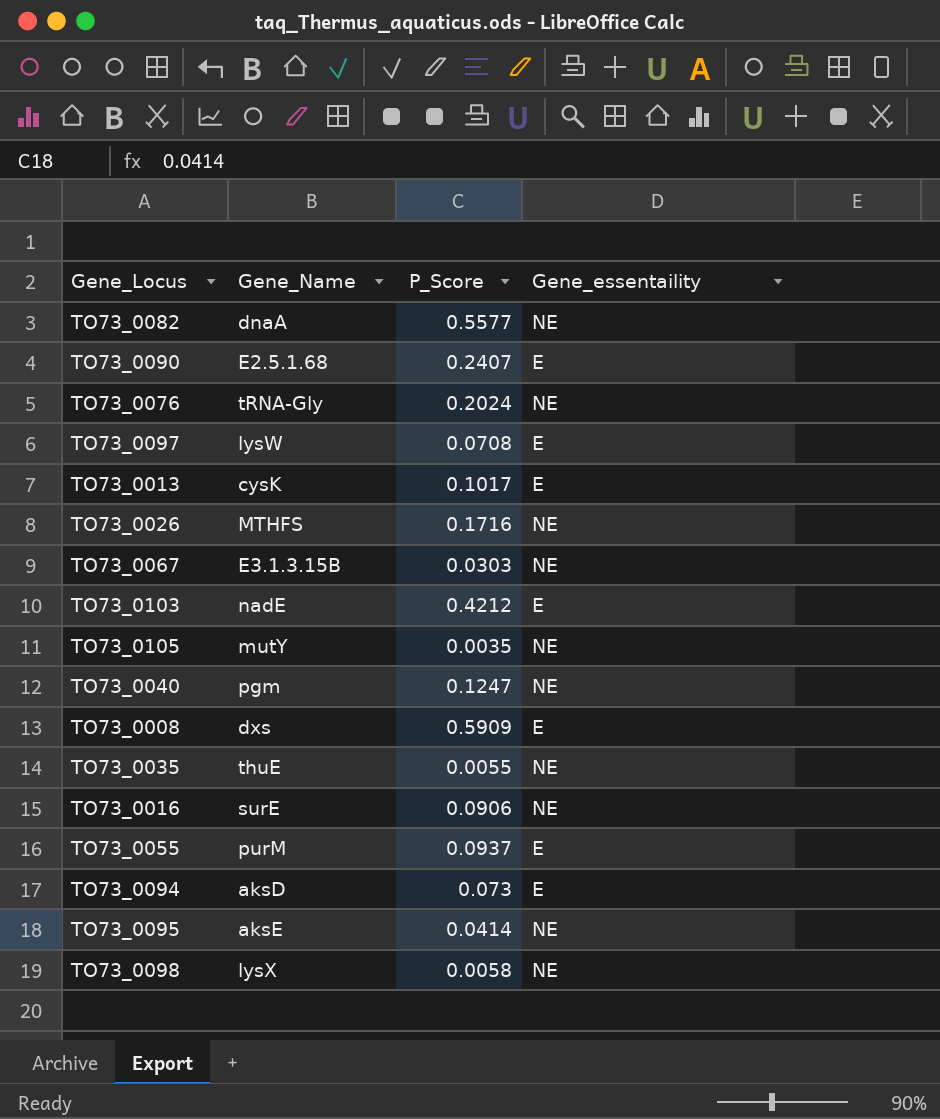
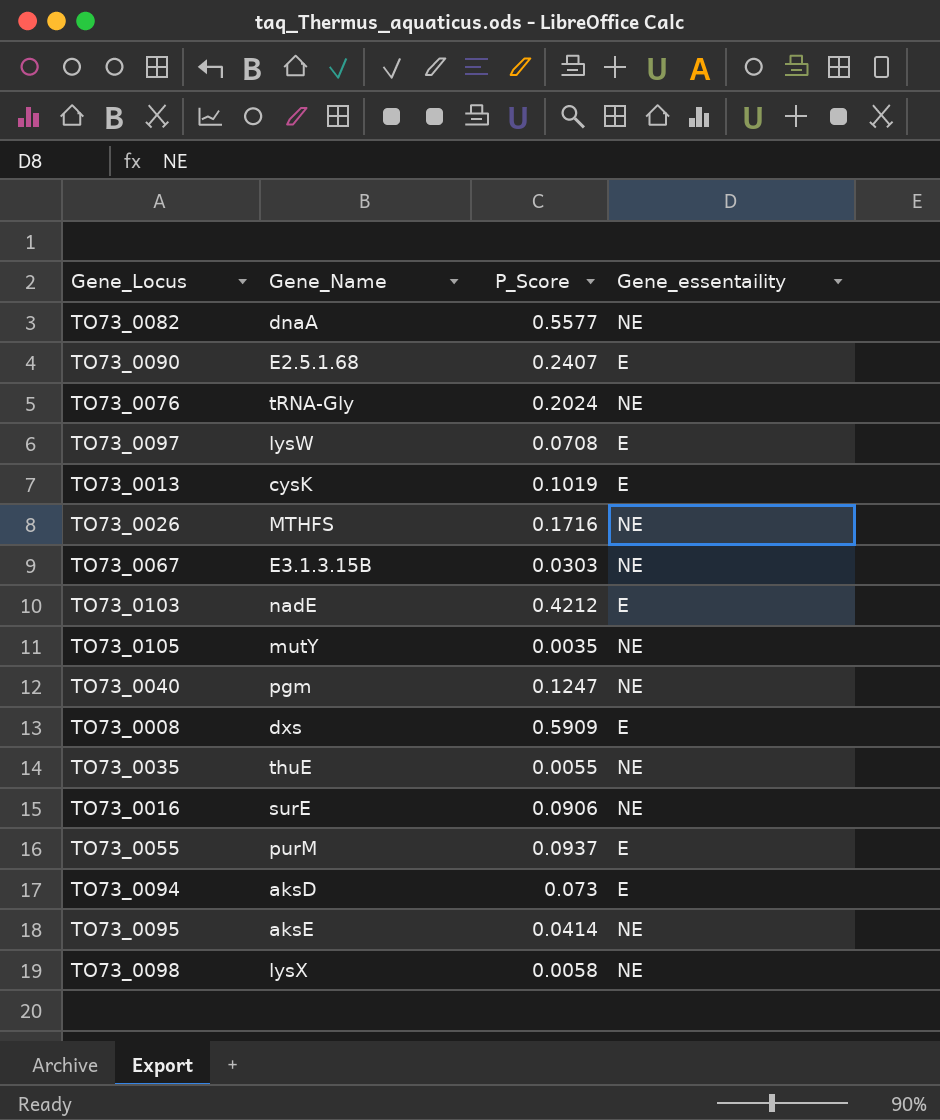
TO73_0013 | P_Score: 0.1017 -> 0.1019

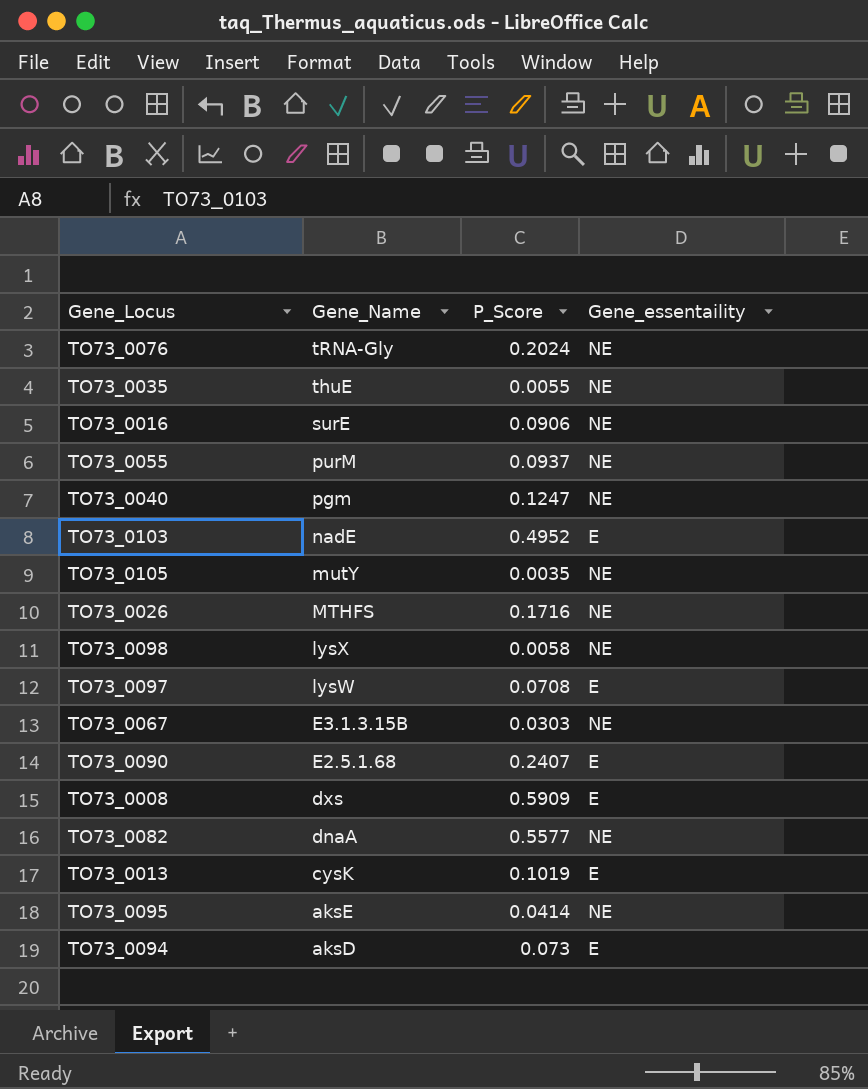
row order: none -> Gene_Name descending
TO73_0055 | Gene_essentaility: E -> NE
TO73_0103 | P_Score: 0.4212 -> 0.4952

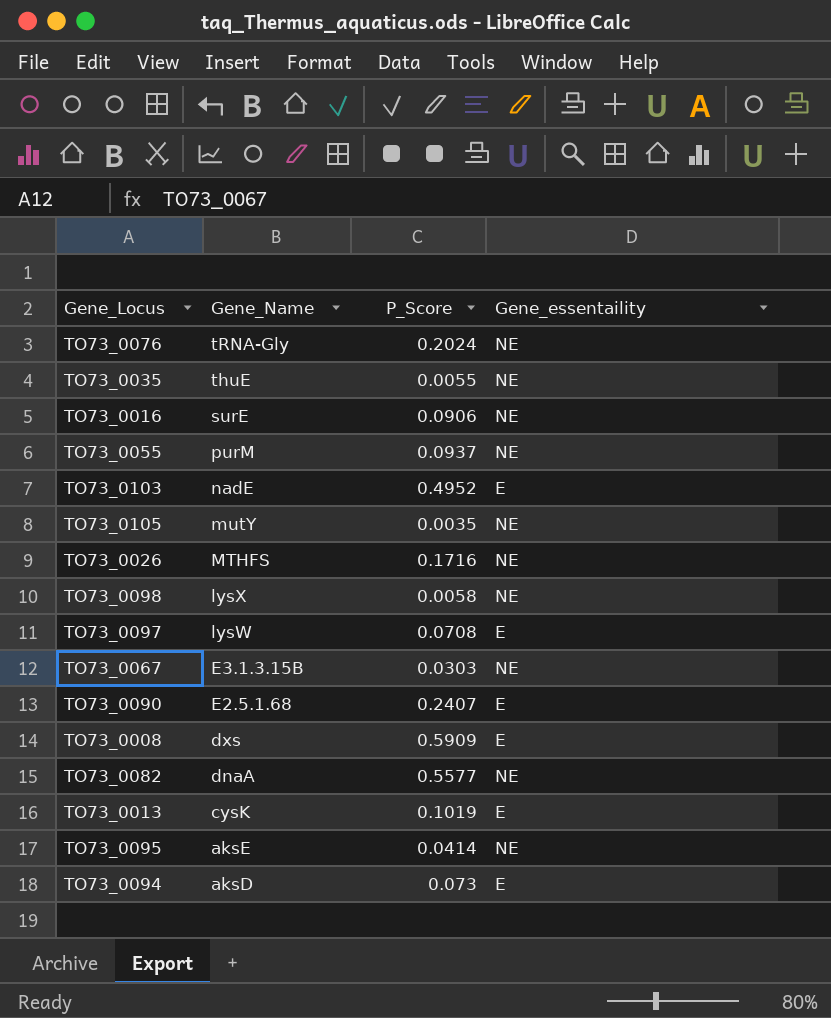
row TO73_0040: pgm | 0.1247 | NE -> none

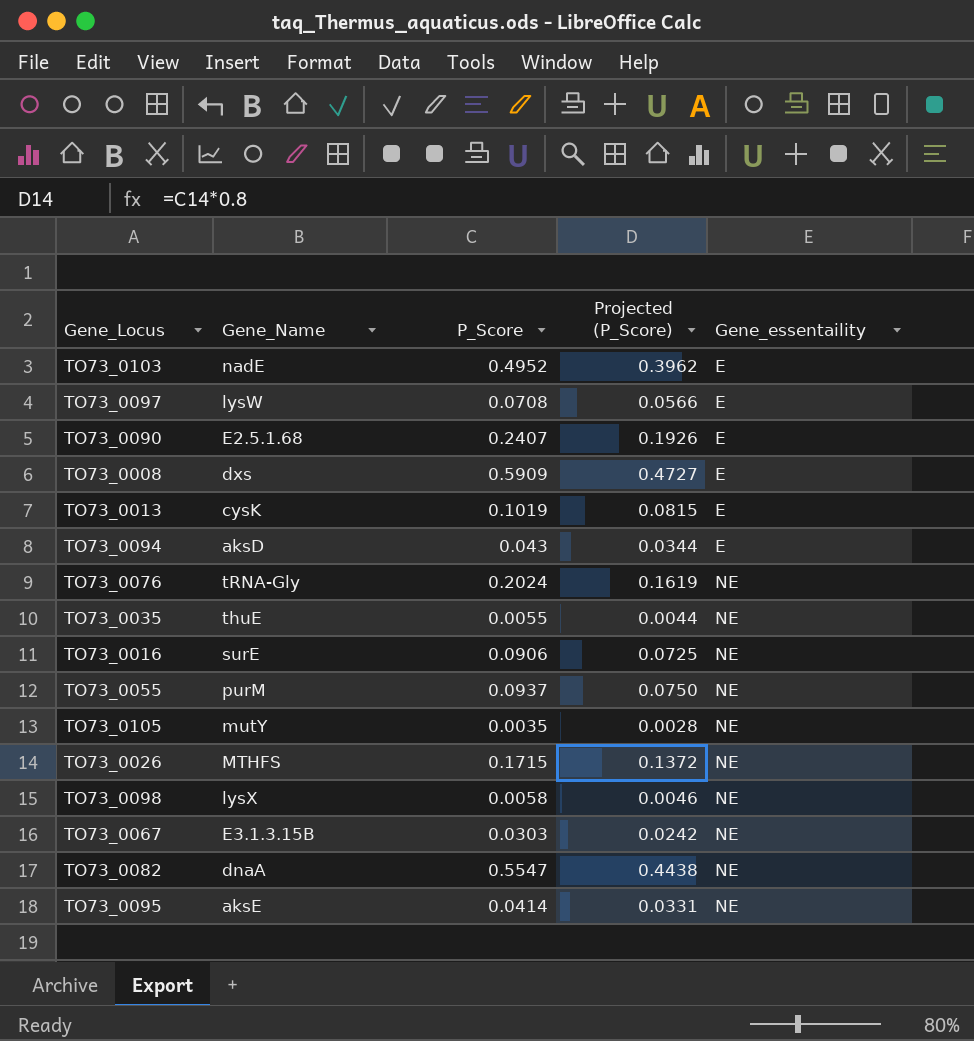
row order: Gene_Name descending -> Gene_essentaility ascending
column Projected (P_Score) | formula: none -> [P_Score] * 0.8
TO73_0094 | P_Score: 0.073 -> 0.043
TO73_0026 | P_Score: 0.1716 -> 0.1715
TO73_0082 | P_Score: 0.5577 -> 0.5547

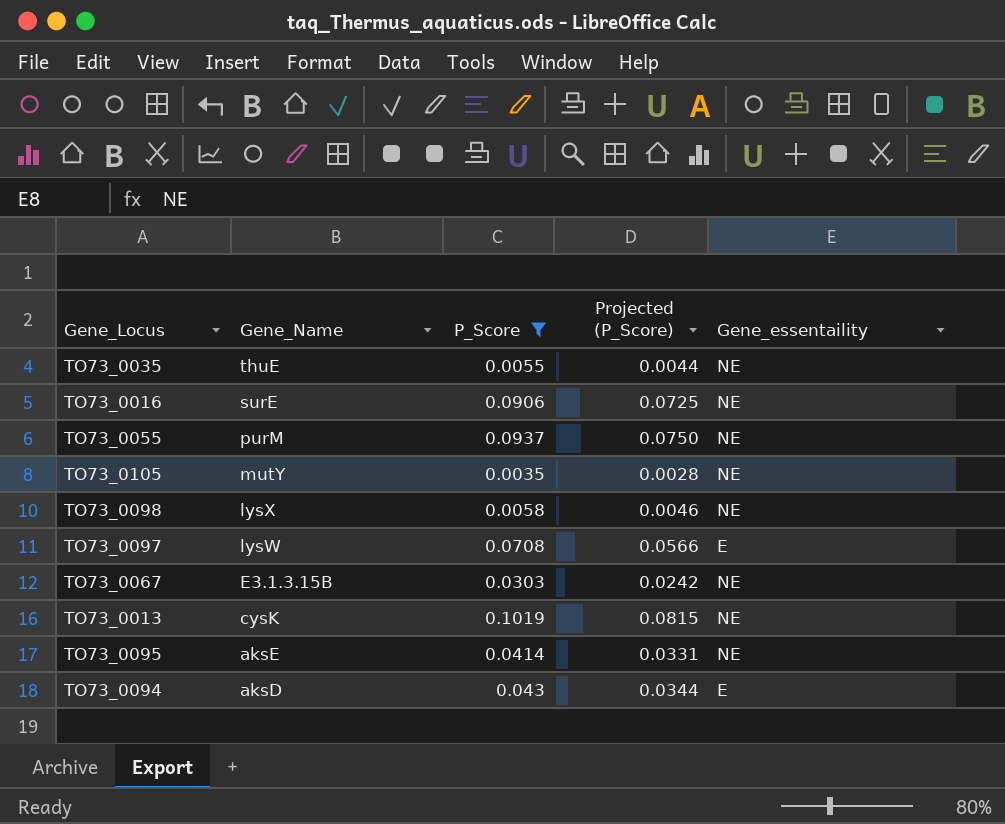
filter: none -> P_Score <= 0.1019
row order: Gene_essentaility ascending -> Gene_Name descending
TO73_0013 | Gene_essentaility: E -> NE

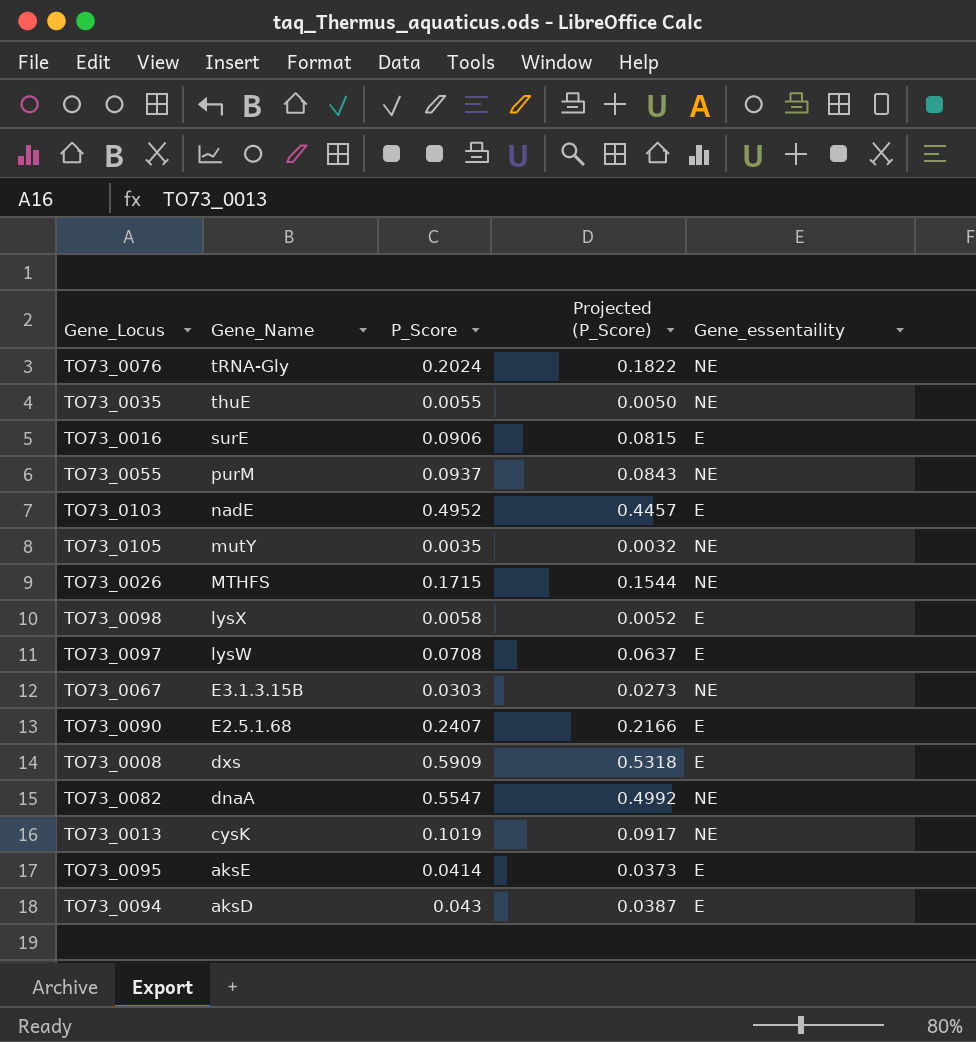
filter: P_Score <= 0.1019 -> none
column Projected (P_Score) | formula: [P_Score] * 0.8 -> [P_Score] * 0.9
TO73_0016 | Gene_essentaility: NE -> E
TO73_0098 | Gene_essentaility: NE -> E
TO73_0095 | Gene_essentaility: NE -> E

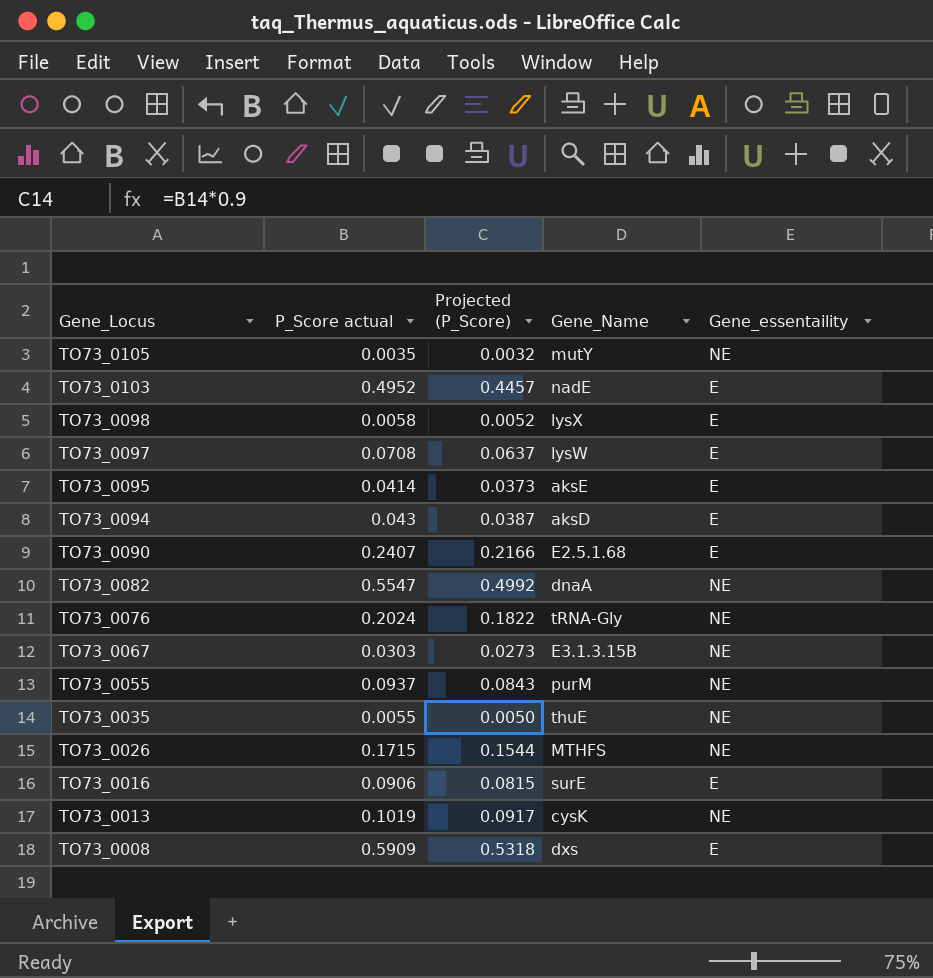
row order: Gene_Name descending -> Gene_Locus descending
column name: P_Score -> P_Score actual
column Gene_Name | position: 2 -> 4

